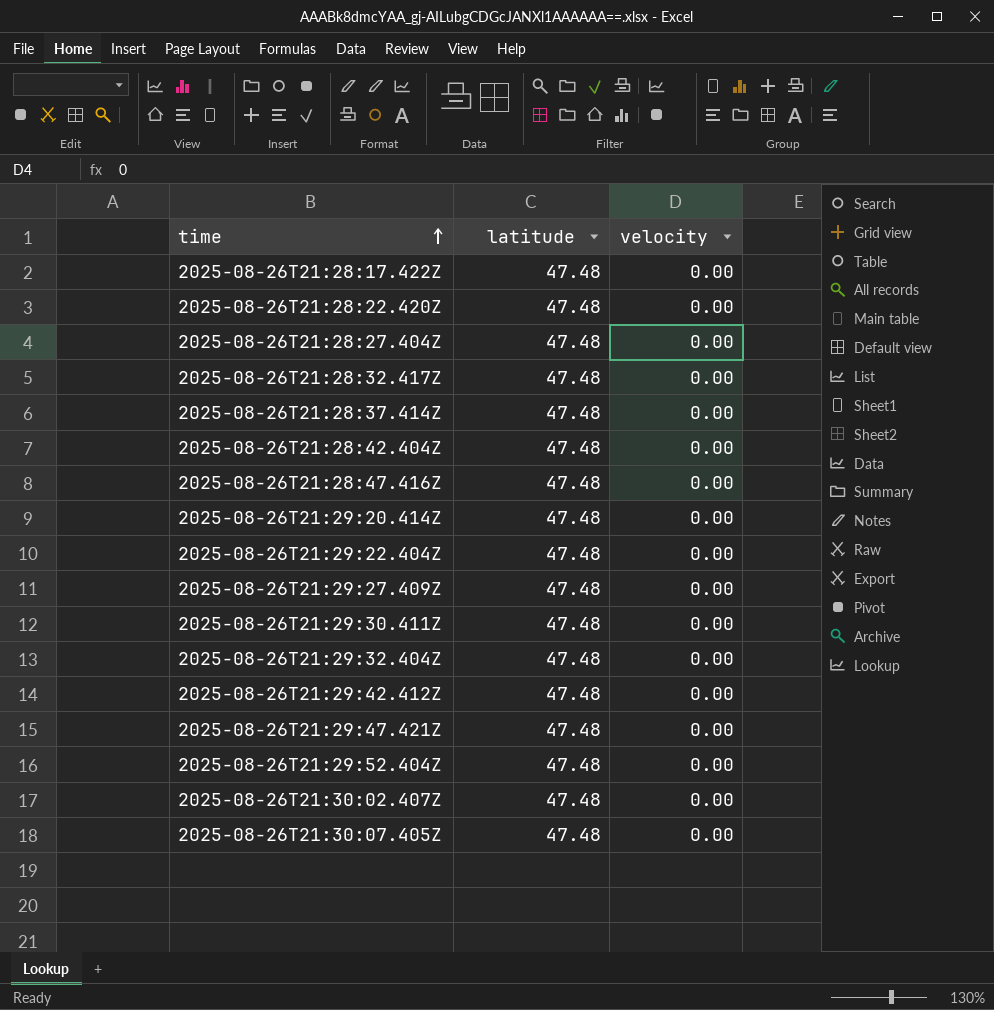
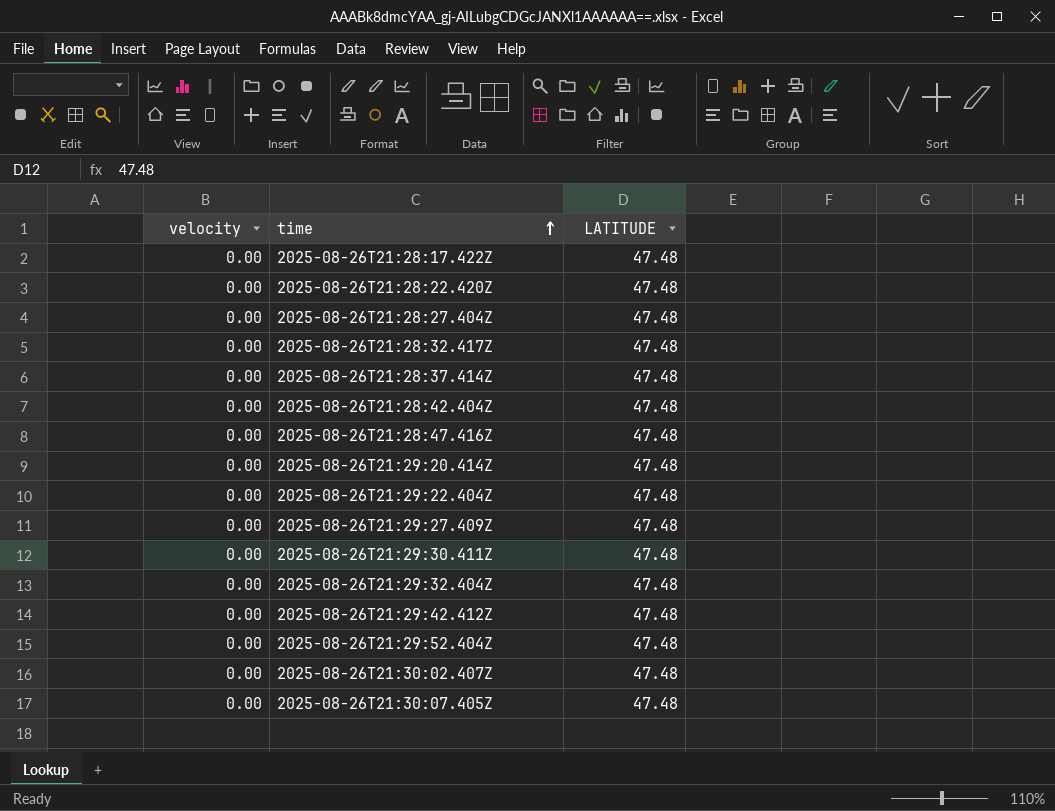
column velocity | position: 3 -> 1
column name: latitude -> LATITUDE
row 2025-08-26T21:29:47.421Z: 47.48 | 0.00 -> none

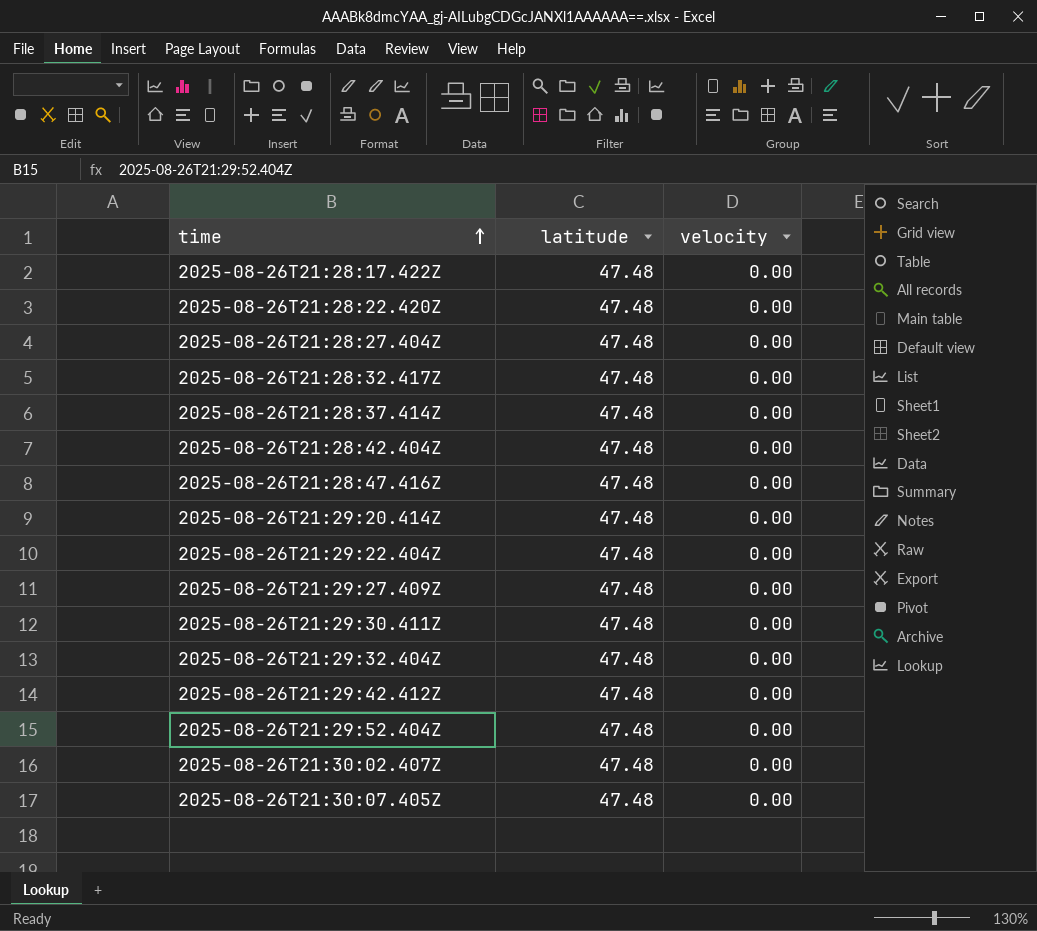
column name: LATITUDE -> latitude
column velocity | position: 1 -> 3

